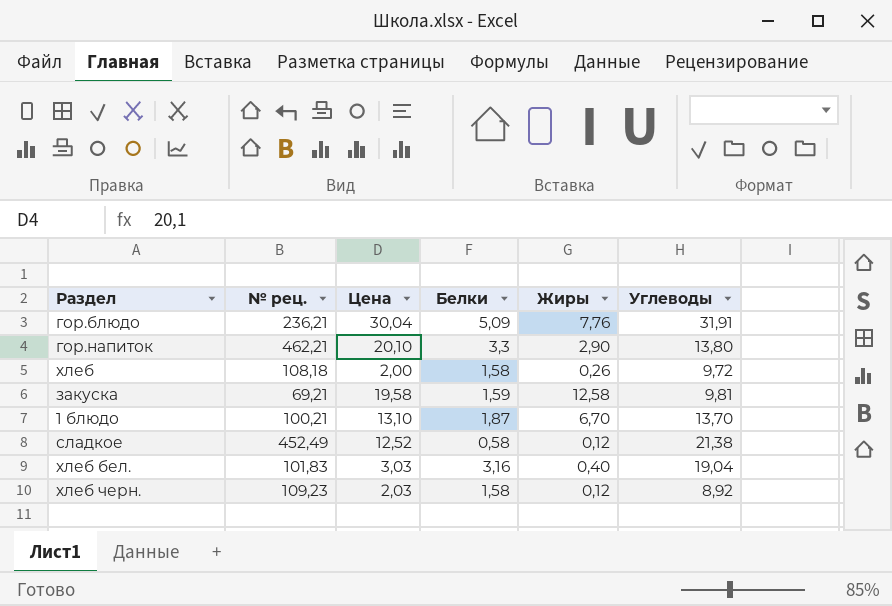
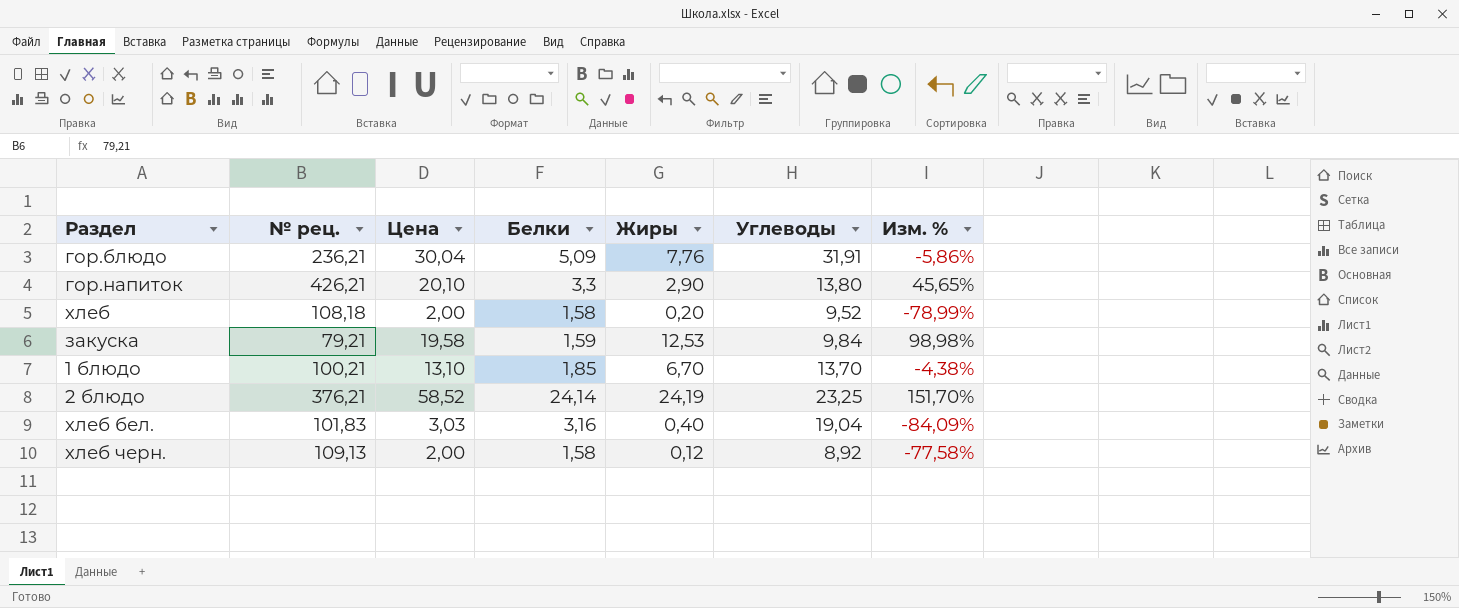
column Изм. % | formula: none -> ([Цена] - [Углеводы]) / [Углеводы]
row сладкое: 452,49 | 12,52 | 0,58 | 0,12 | 21,38 -> none
гор.напиток | № рец.: 462,21 -> 426,21
хлеб | Жиры: 0,26 -> 0,20
хлеб | Углеводы: 9,72 -> 9,52
закуска | № рец.: 69,21 -> 79,21
закуска | Жиры: 12,58 -> 12,53
закуска | Углеводы: 9,81 -> 9,84
1 блюдо | Белки: 1,87 -> 1,85
row 2 блюдо: none -> 376,21 | 58,52 | 24,14 | 24,19 | 23,25 | 151,70%
хлеб черн. | № рец.: 109,23 -> 109,13
хлеб черн. | Цена: 2,03 -> 2,00

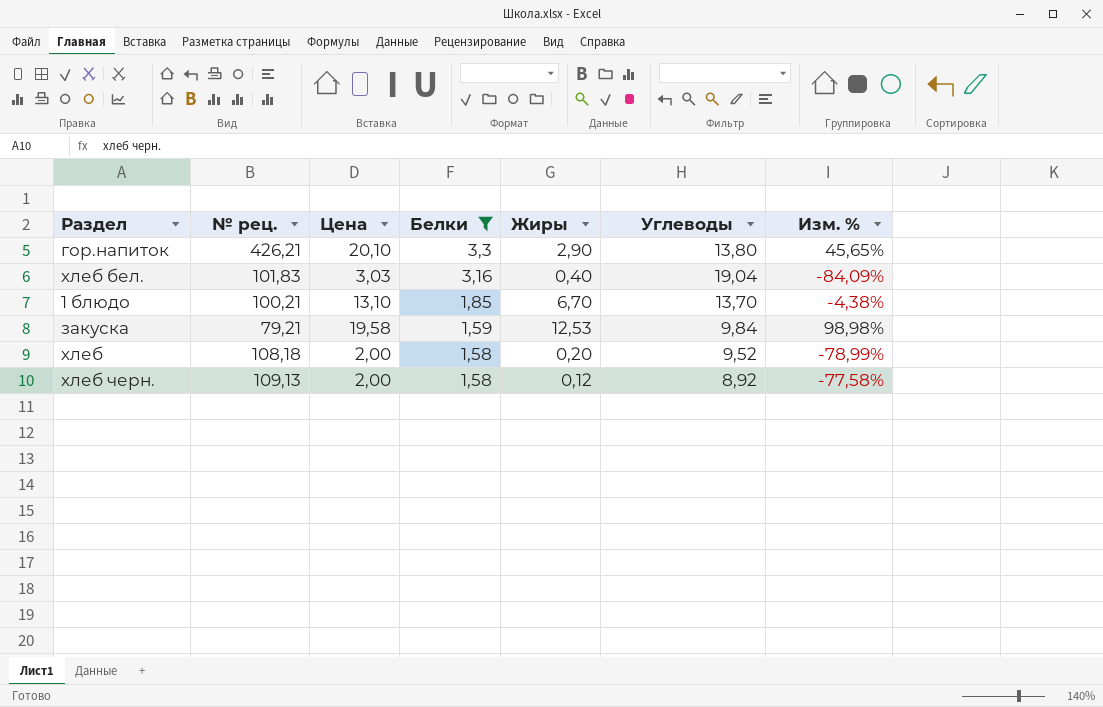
filter: none -> Белки <= 3,3
row order: none -> Белки descending

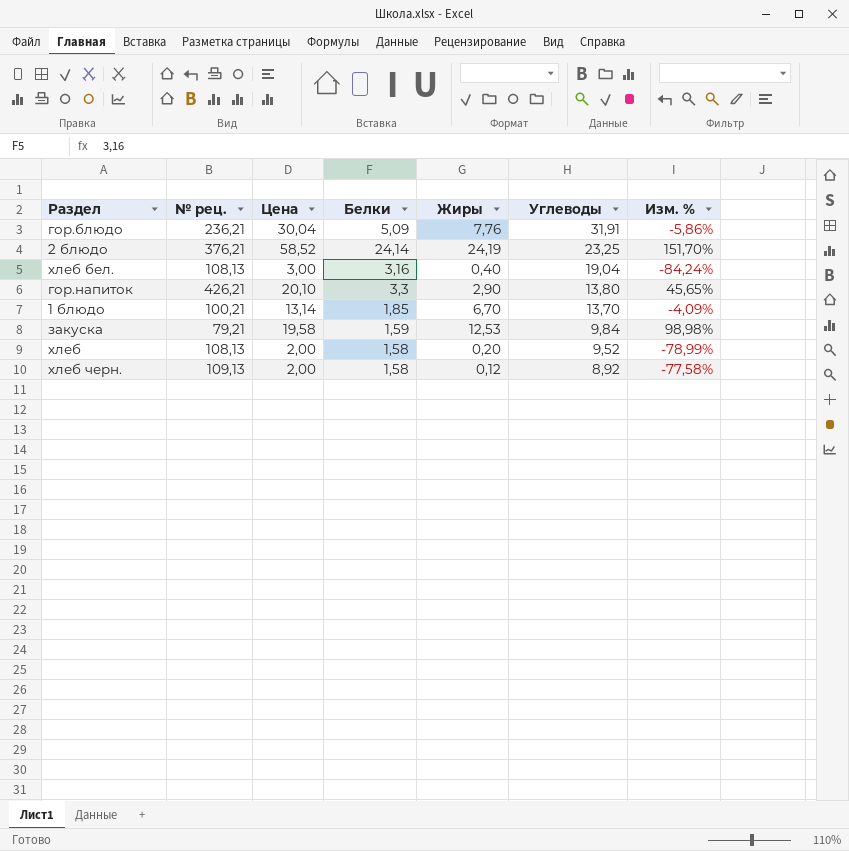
filter: Белки <= 3,3 -> none
row order: Белки descending -> Углеводы descending
хлеб бел. | № рец.: 101,83 -> 108,13
хлеб бел. | Цена: 3,03 -> 3,00
хлеб бел. | Изм. %: -84,09% -> -84,24%
1 блюдо | Цена: 13,10 -> 13,14
1 блюдо | Изм. %: -4,38% -> -4,09%
хлеб | № рец.: 108,18 -> 108,13

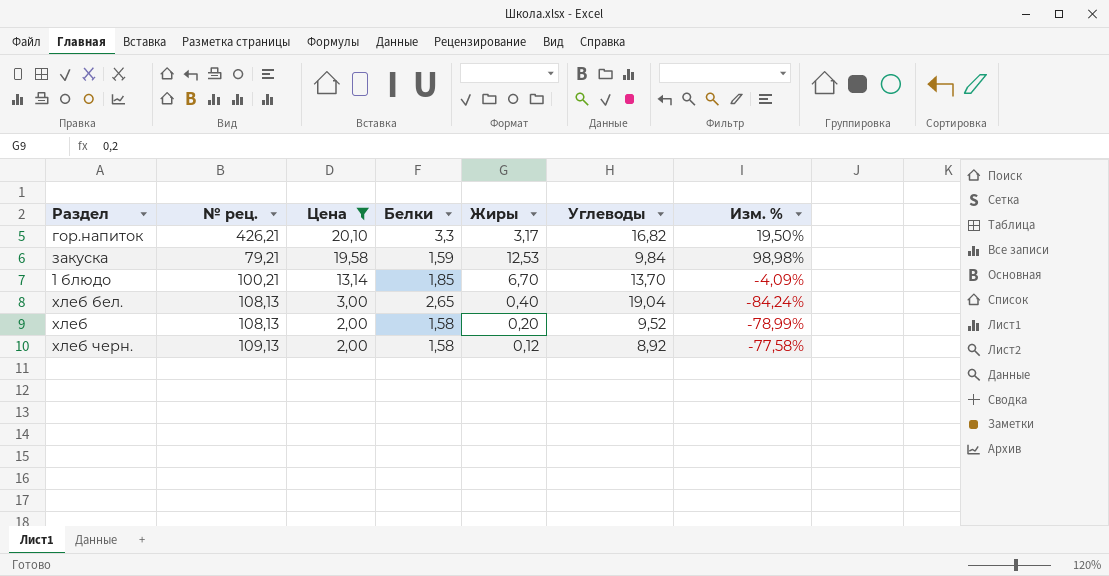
filter: none -> Цена <= 20,10
row order: Углеводы descending -> Цена descending
гор.напиток | Жиры: 2,90 -> 3,17
гор.напиток | Углеводы: 13,80 -> 16,82
гор.напиток | Изм. %: 45,65% -> 19,50%
хлеб бел. | Белки: 3,16 -> 2,65

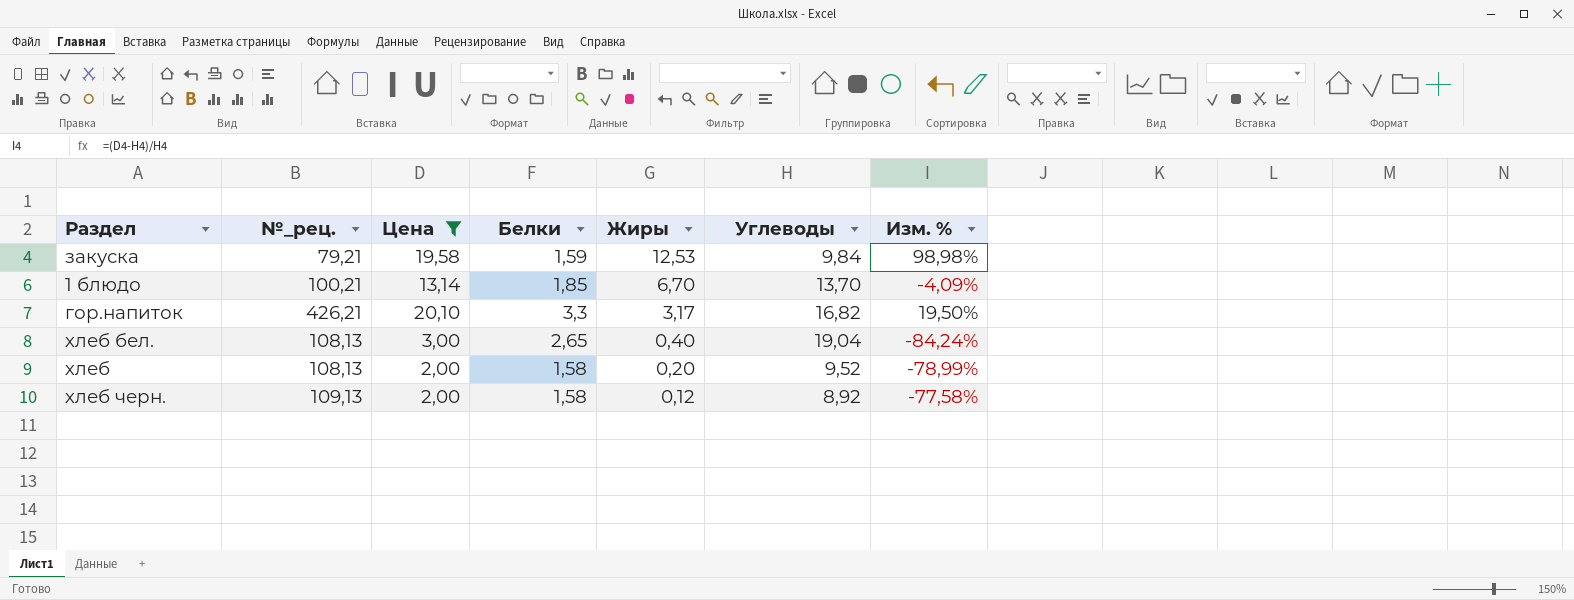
row order: Цена descending -> Жиры descending
column name: № рец. -> №_рец.

